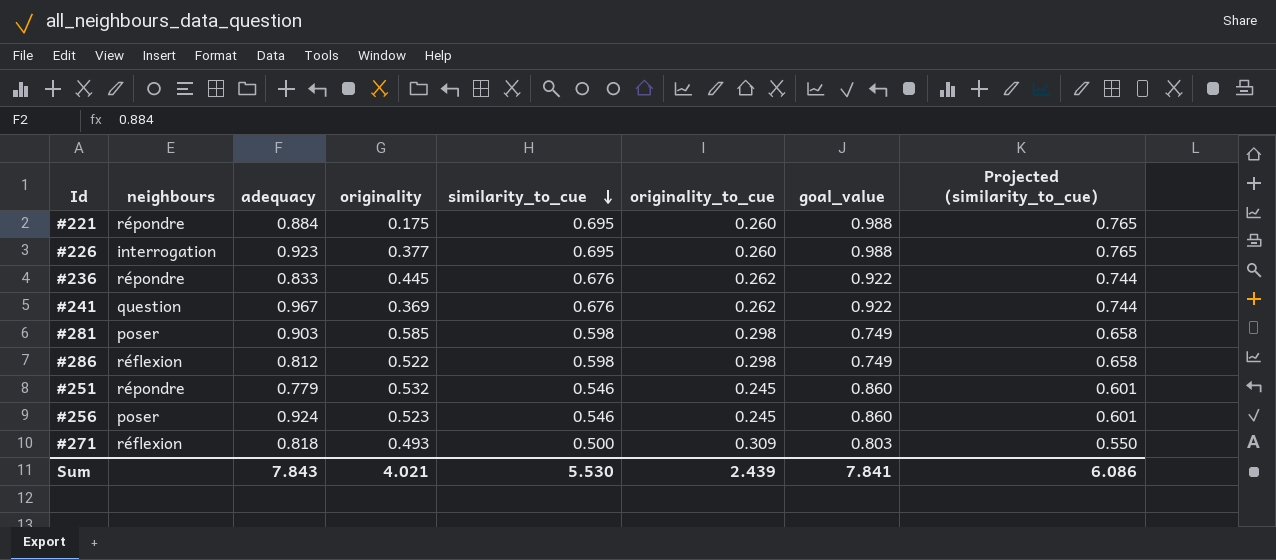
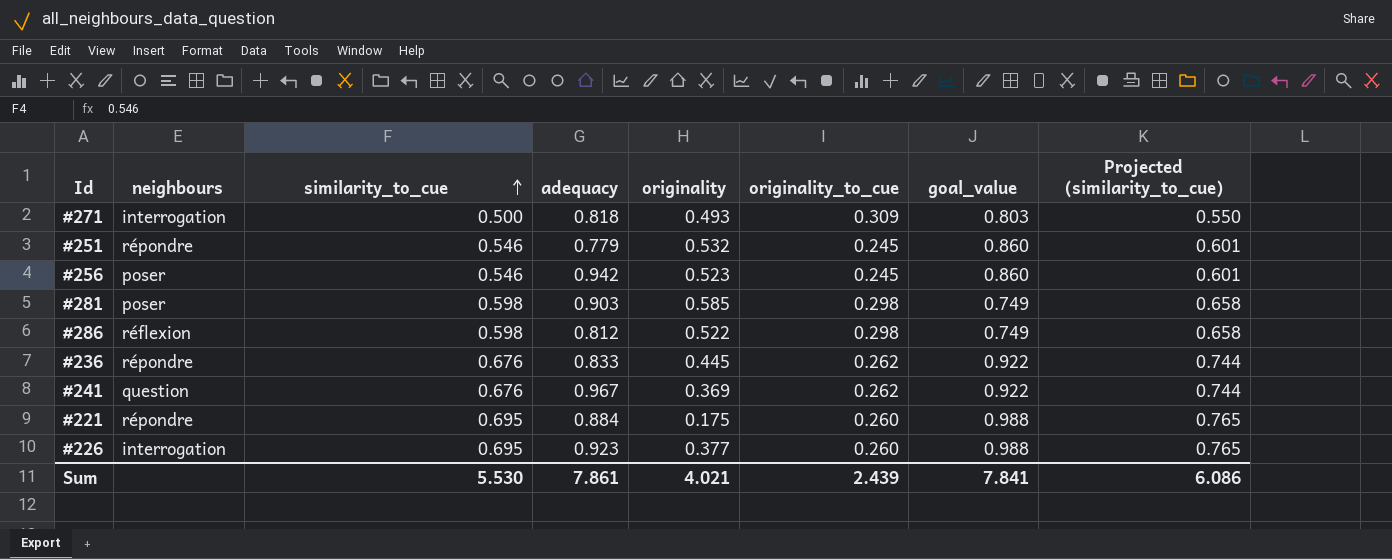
row order: similarity_to_cue descending -> similarity_to_cue ascending
column similarity_to_cue | position: 5 -> 3
#271 | neighbours: réflexion -> interrogation
#256 | adequacy: 0.924 -> 0.942
Sum | adequacy: 7.843 -> 7.861

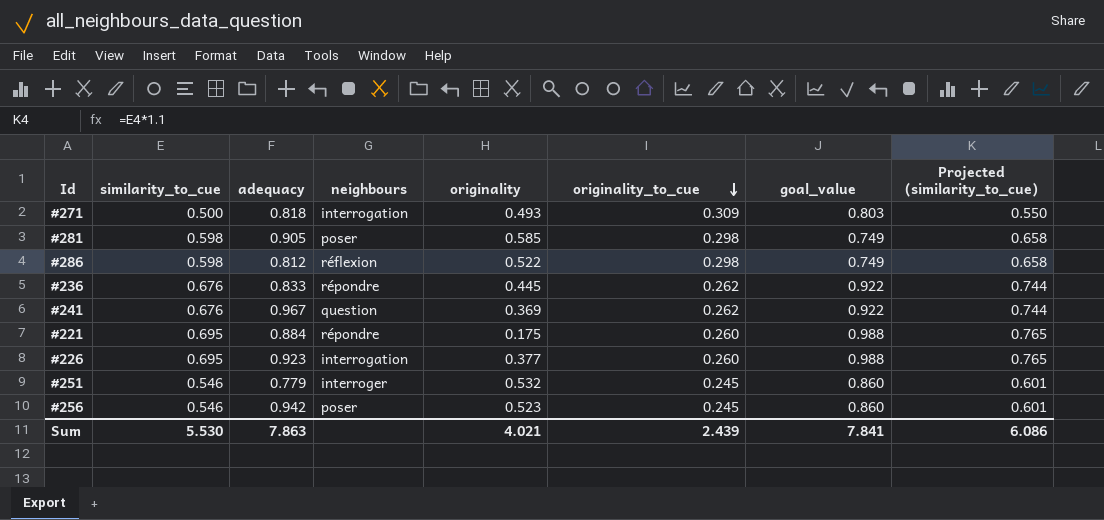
row order: similarity_to_cue ascending -> originality_to_cue descending
column neighbours | position: 2 -> 4
#281 | adequacy: 0.903 -> 0.905
#251 | neighbours: répondre -> interroger
Sum | adequacy: 7.861 -> 7.863

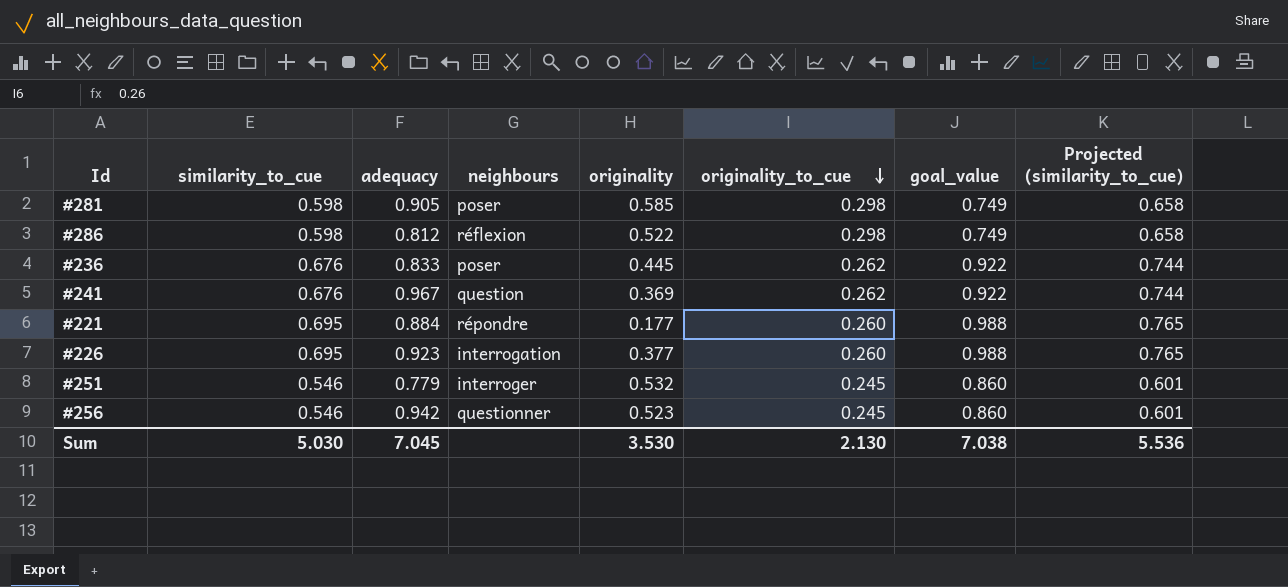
row #271: 0.500 | 0.818 | interrogation | 0.493 | 0.309 | 0.803 | 0.550 -> none
#236 | neighbours: répondre -> poser
#221 | originality: 0.175 -> 0.177
#256 | neighbours: poser -> questionner
Sum | similarity_to_cue: 5.530 -> 5.030
Sum | adequacy: 7.863 -> 7.045
Sum | originality: 4.021 -> 3.530
Sum | originality_to_cue: 2.439 -> 2.130
Sum | goal_value: 7.841 -> 7.038
Sum | Projected (similarity_to_cue): 6.086 -> 5.536

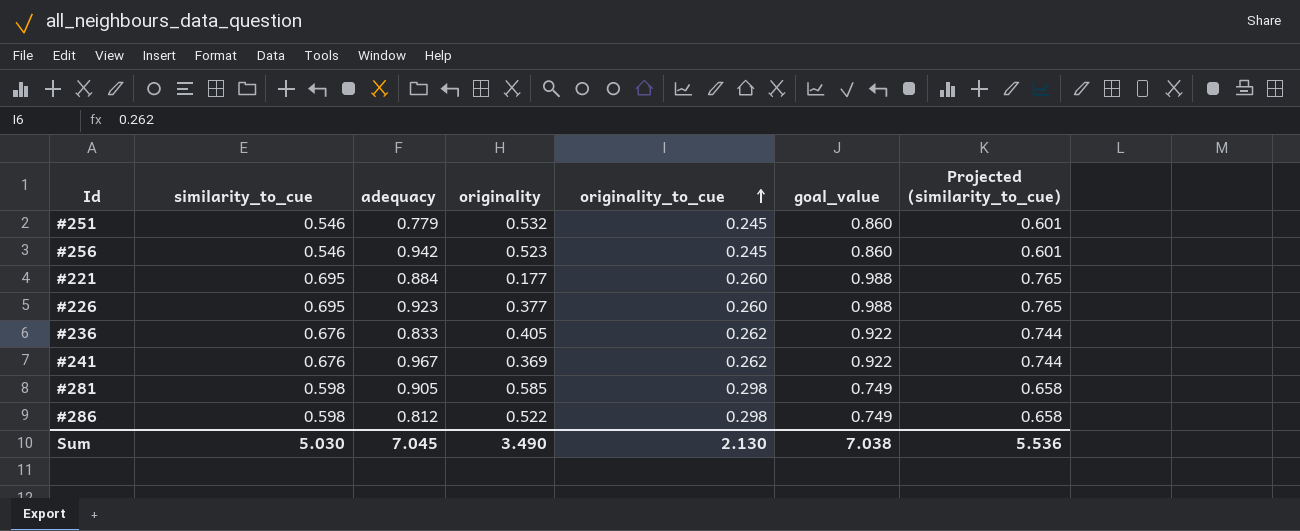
row order: originality_to_cue descending -> originality_to_cue ascending
column neighbours | position: 4 -> none
#236 | originality: 0.445 -> 0.405
Sum | originality: 3.530 -> 3.490

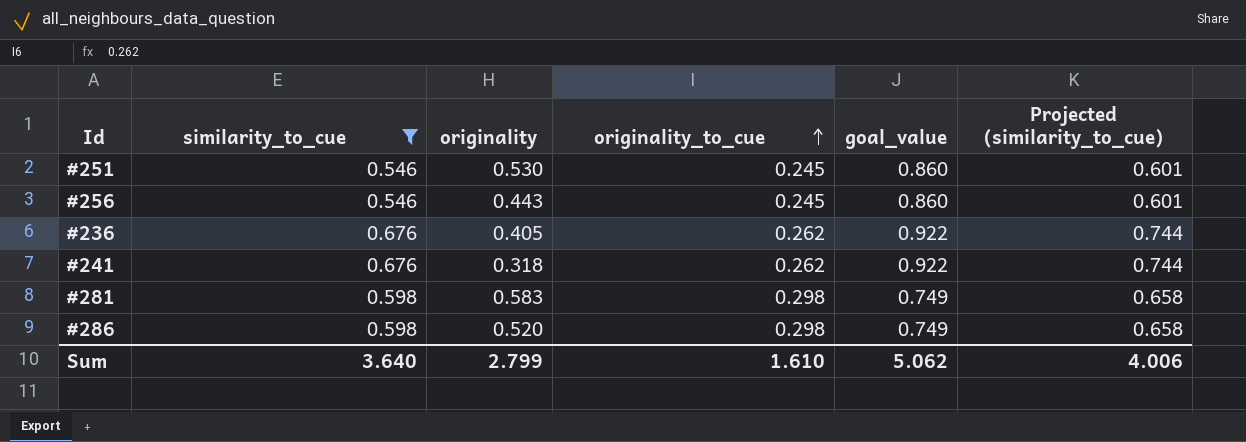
filter: none -> similarity_to_cue != 0.695
column adequacy | position: 3 -> none
#251 | originality: 0.532 -> 0.530
#256 | originality: 0.523 -> 0.443
#241 | originality: 0.369 -> 0.318
#281 | originality: 0.585 -> 0.583
#286 | originality: 0.522 -> 0.520
Sum | similarity_to_cue: 5.030 -> 3.640
Sum | originality: 3.490 -> 2.799
Sum | originality_to_cue: 2.130 -> 1.610
Sum | goal_value: 7.038 -> 5.062
Sum | Projected (similarity_to_cue): 5.536 -> 4.006

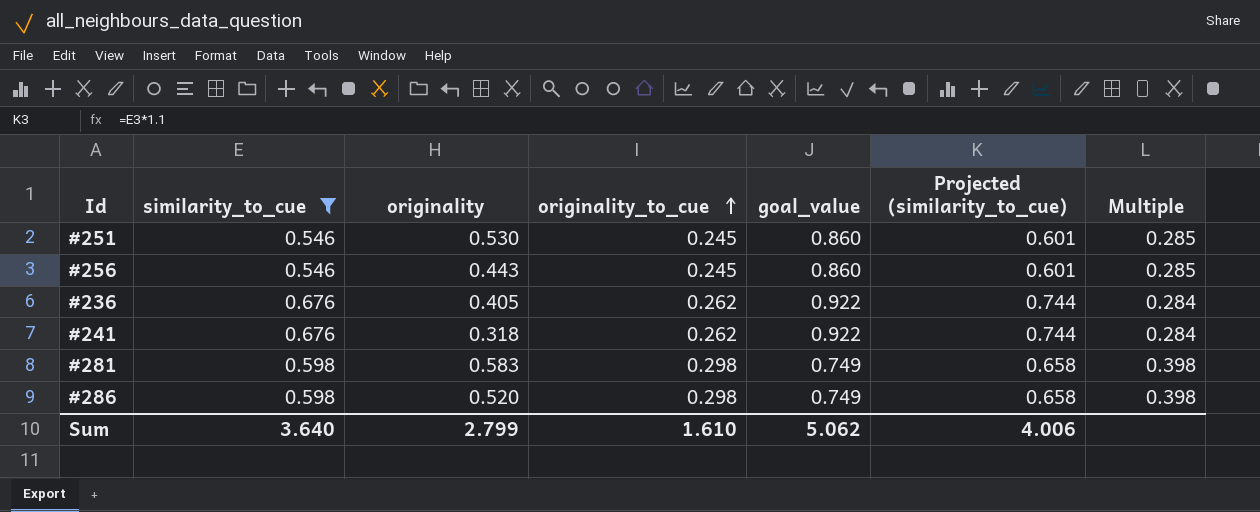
column Multiple | formula: none -> [originality_to_cue] / [goal_value]

